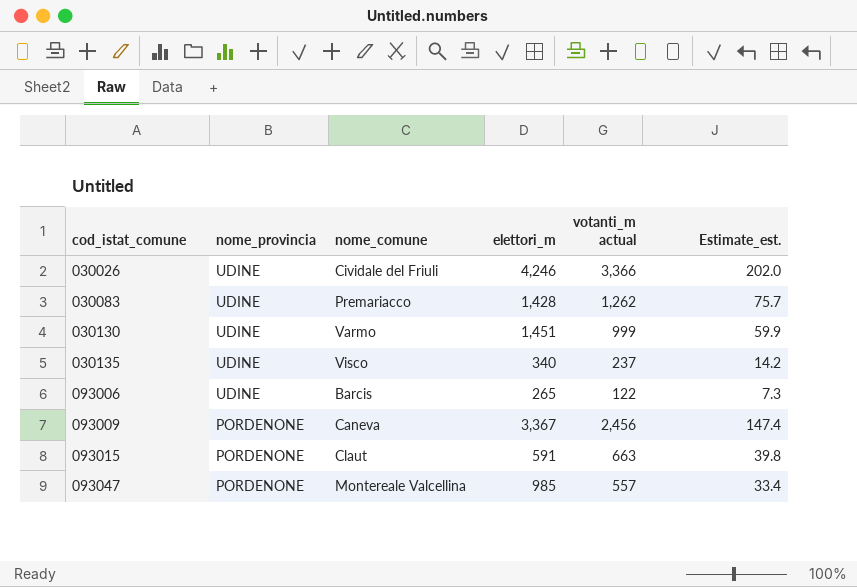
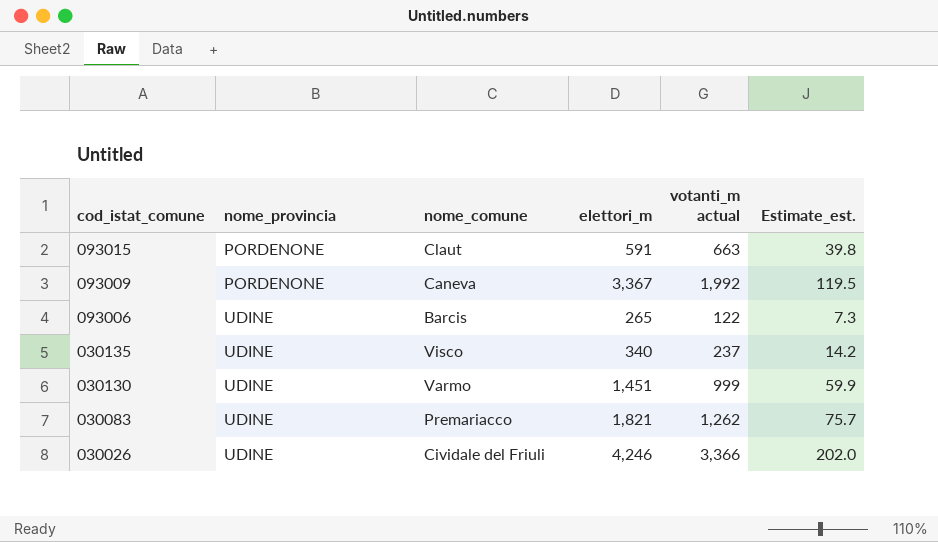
row order: cod_istat_comune ascending -> cod_istat_comune descending
row 093047: PORDENONE | Montereale Valcellina | 985 | 557 | 33.4 -> none
093009 | votanti_m actual: 2,456 -> 1,992
093009 | Estimate_est.: 147.4 -> 119.5
030083 | elettori_m: 1,428 -> 1,821

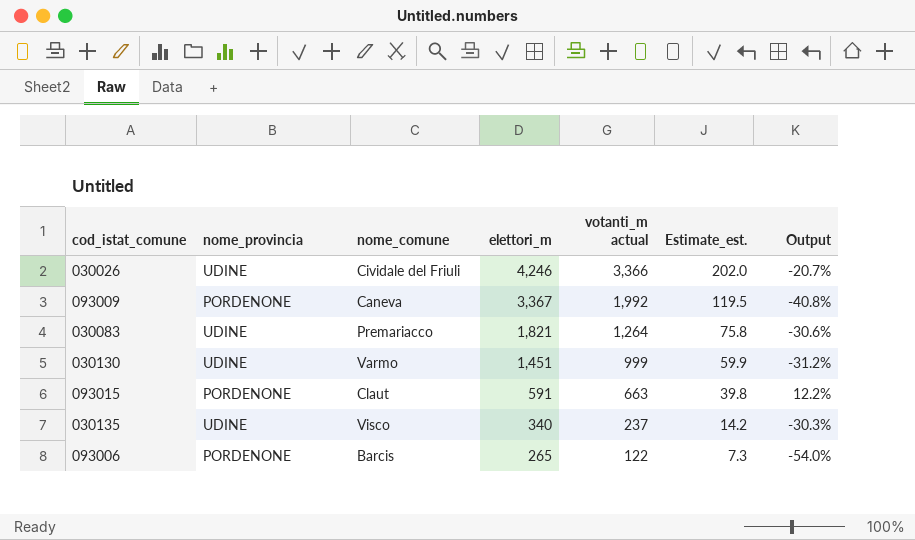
row order: cod_istat_comune descending -> elettori_m descending
column Output | formula: none -> ([votanti_m actual] - [elettori_m]) / [elettori_m]
030083 | votanti_m actual: 1,262 -> 1,264
030083 | Estimate_est.: 75.7 -> 75.8
093006 | nome_provincia: UDINE -> PORDENONE

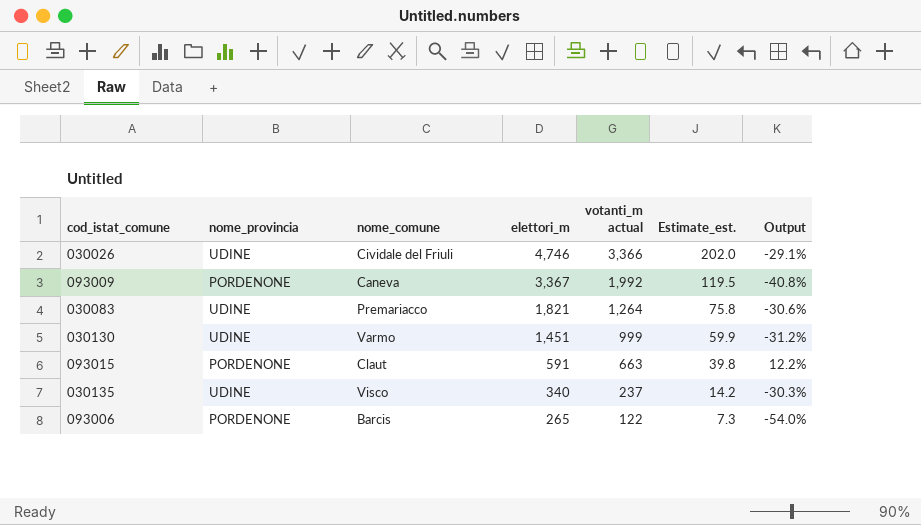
030026 | elettori_m: 4,246 -> 4,746
030026 | Output: -20.7% -> -29.1%

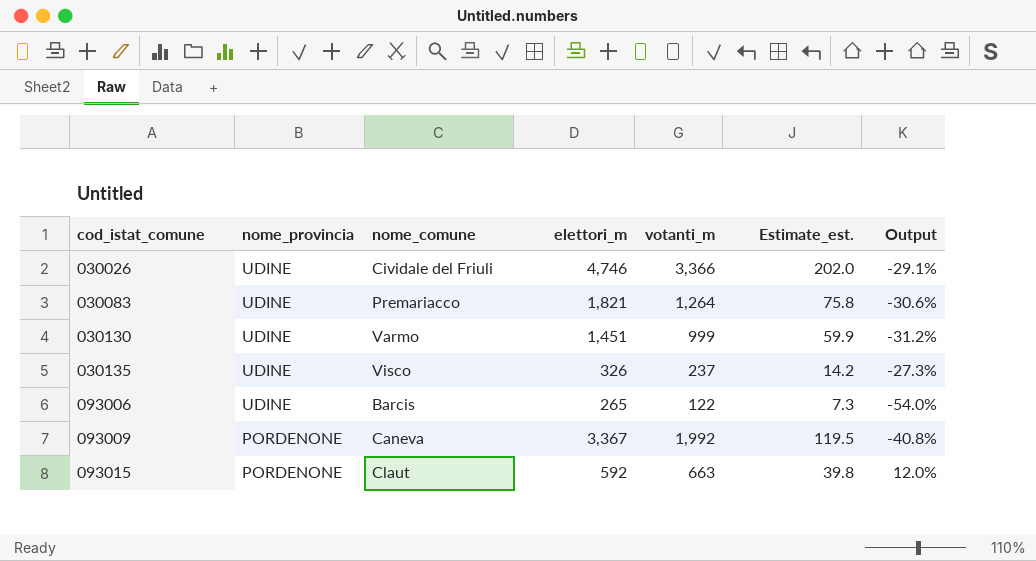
row order: elettori_m descending -> cod_istat_comune ascending
column name: votanti_m actual -> votanti_m
030135 | elettori_m: 340 -> 326
030135 | Output: -30.3% -> -27.3%
093006 | nome_provincia: PORDENONE -> UDINE
093015 | elettori_m: 591 -> 592
093015 | Output: 12.2% -> 12.0%

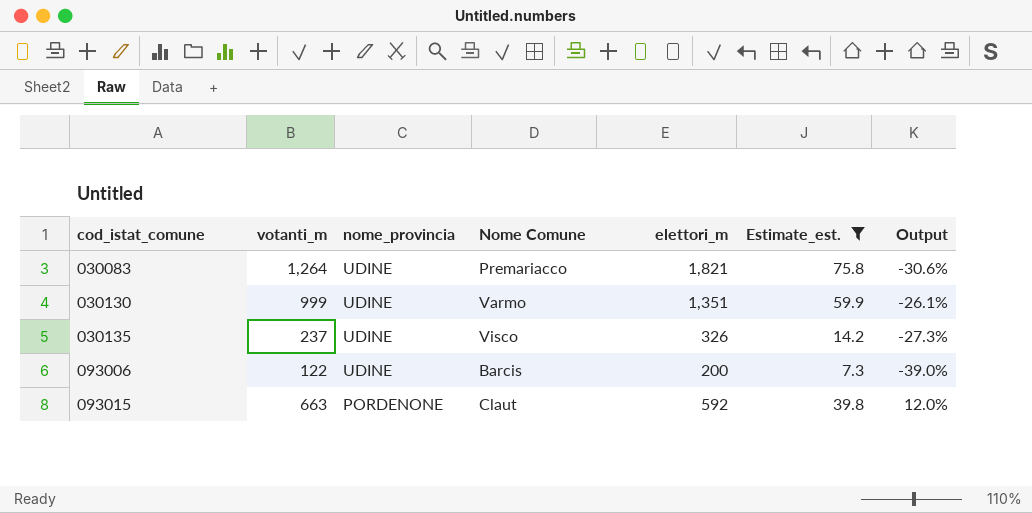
filter: none -> Estimate_est. <= 75.8
column votanti_m | position: 5 -> 2
column name: nome_comune -> Nome Comune
030130 | elettori_m: 1,451 -> 1,351
030130 | Output: -31.2% -> -26.1%
093006 | elettori_m: 265 -> 200
093006 | Output: -54.0% -> -39.0%

